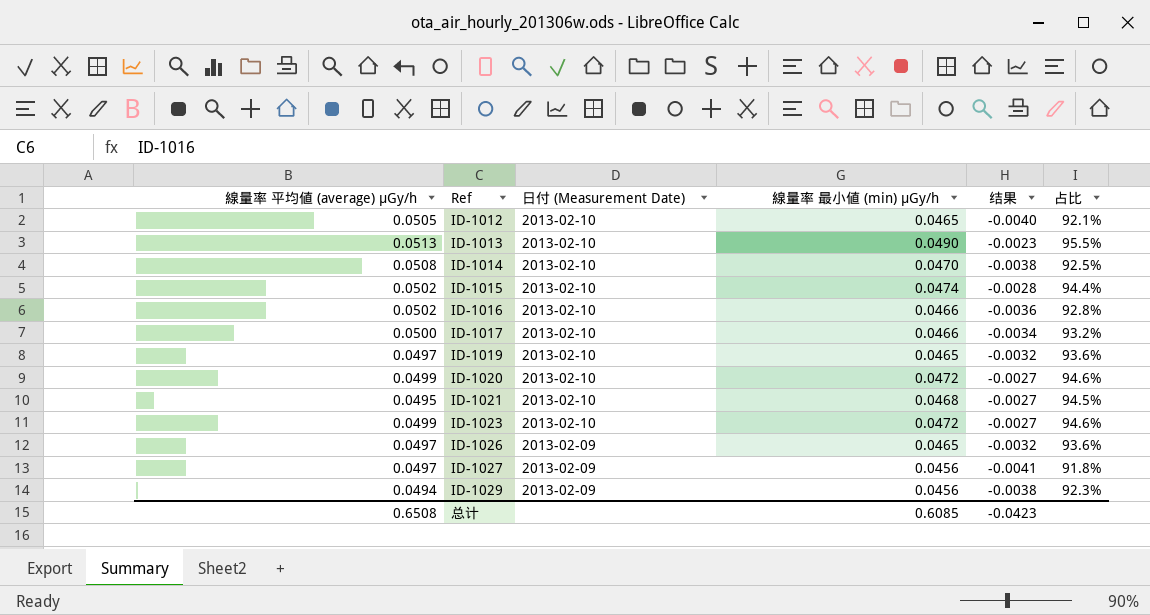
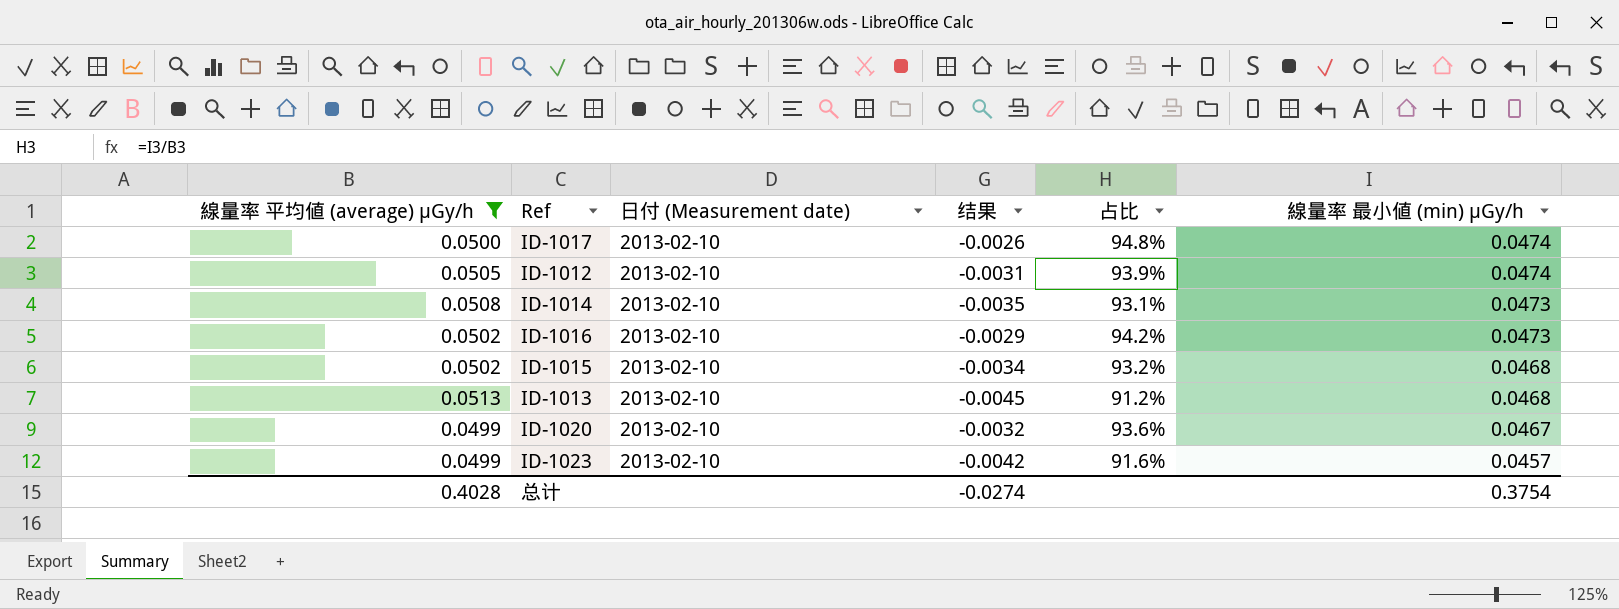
filter: none -> 線量率 平均値 (average) μGy/h >= 0.0499
row order: Ref ascending -> 線量率 最小値 (min) μGy/h descending
column name: 日付 (Measurement Date) -> 日付 (Measurement date)
column 線量率 最小値 (min) μGy/h | position: 4 -> 6
ID-1017 | 结果: -0.0034 -> -0.0026
ID-1017 | 占比: 93.2% -> 94.8%
ID-1017 | 線量率 最小値 (min) μGy/h: 0.0466 -> 0.0474
ID-1012 | 结果: -0.0040 -> -0.0031
ID-1012 | 占比: 92.1% -> 93.9%
ID-1012 | 線量率 最小値 (min) μGy/h: 0.0465 -> 0.0474
ID-1014 | 结果: -0.0038 -> -0.0035
ID-1014 | 占比: 92.5% -> 93.1%
ID-1014 | 線量率 最小値 (min) μGy/h: 0.0470 -> 0.0473
ID-1016 | 结果: -0.0036 -> -0.0029
ID-1016 | 占比: 92.8% -> 94.2%
ID-1016 | 線量率 最小値 (min) μGy/h: 0.0466 -> 0.0473
ID-1015 | 结果: -0.0028 -> -0.0034
ID-1015 | 占比: 94.4% -> 93.2%
ID-1015 | 線量率 最小値 (min) μGy/h: 0.0474 -> 0.0468
ID-1013 | 结果: -0.0023 -> -0.0045
ID-1013 | 占比: 95.5% -> 91.2%
ID-1013 | 線量率 最小値 (min) μGy/h: 0.0490 -> 0.0468
ID-1020 | 结果: -0.0027 -> -0.0032
ID-1020 | 占比: 94.6% -> 93.6%
ID-1020 | 線量率 最小値 (min) μGy/h: 0.0472 -> 0.0467
ID-1023 | 结果: -0.0027 -> -0.0042
ID-1023 | 占比: 94.6% -> 91.6%
ID-1023 | 線量率 最小値 (min) μGy/h: 0.0472 -> 0.0457
总计 | 線量率 平均値 (average) μGy/h: 0.6508 -> 0.4028
总计 | 结果: -0.0423 -> -0.0274
总计 | 線量率 最小値 (min) μGy/h: 0.6085 -> 0.3754

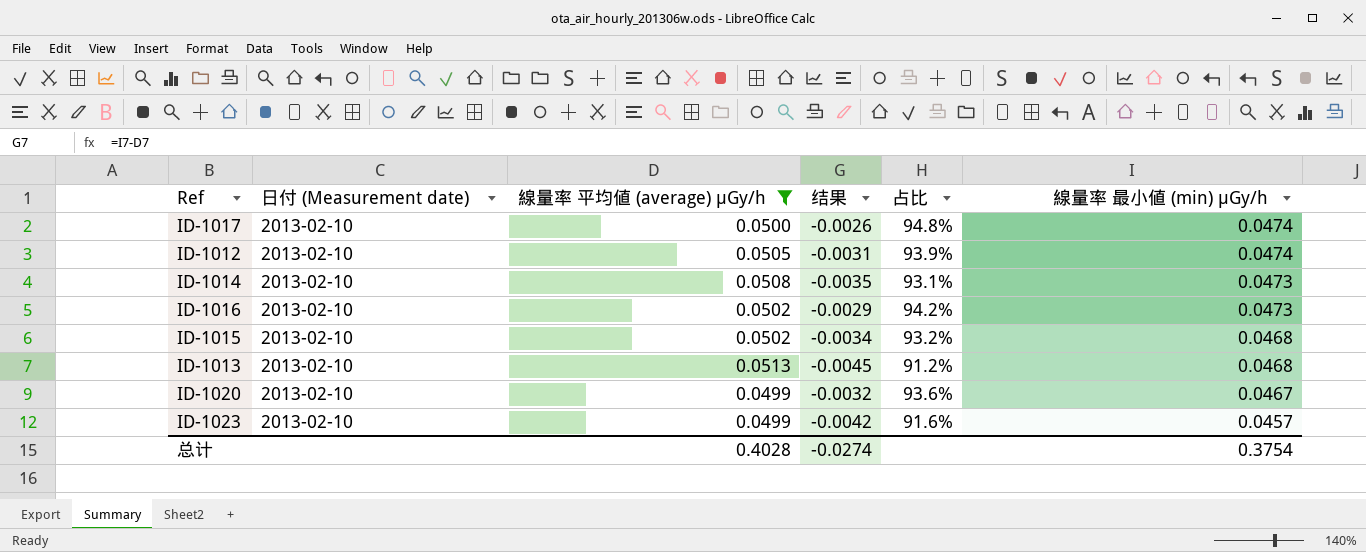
column 線量率 平均値 (average) μGy/h | position: 1 -> 3

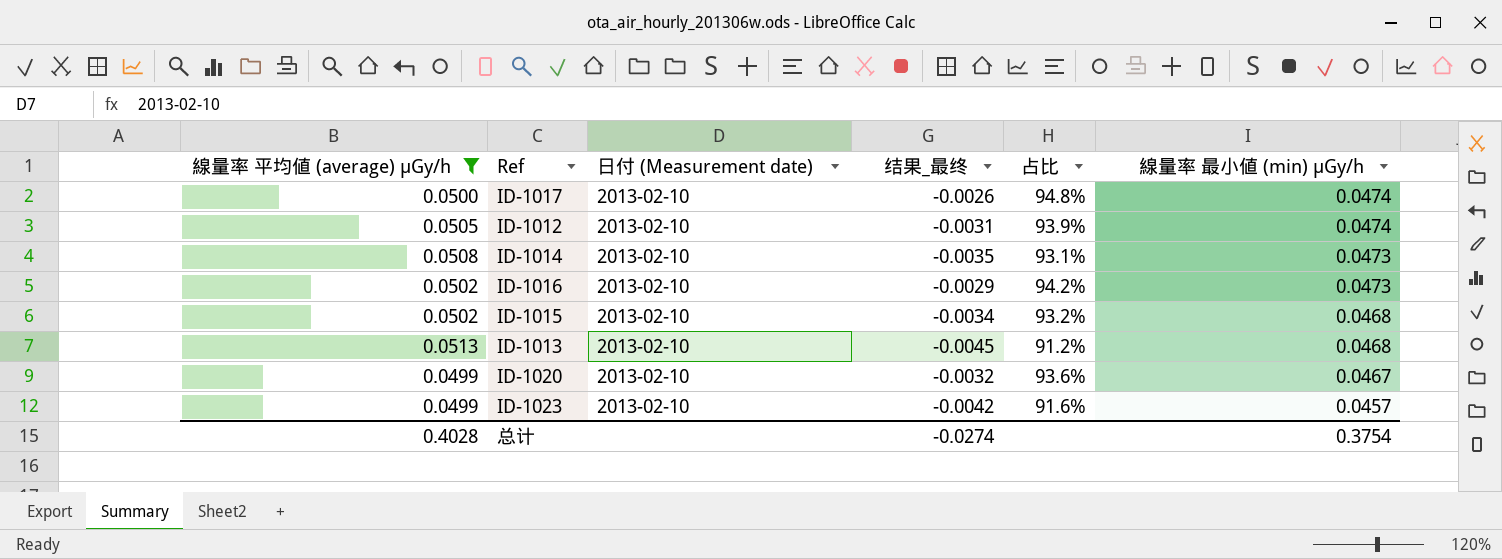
column 線量率 平均値 (average) μGy/h | position: 3 -> 1
column name: 结果 -> 结果_最终

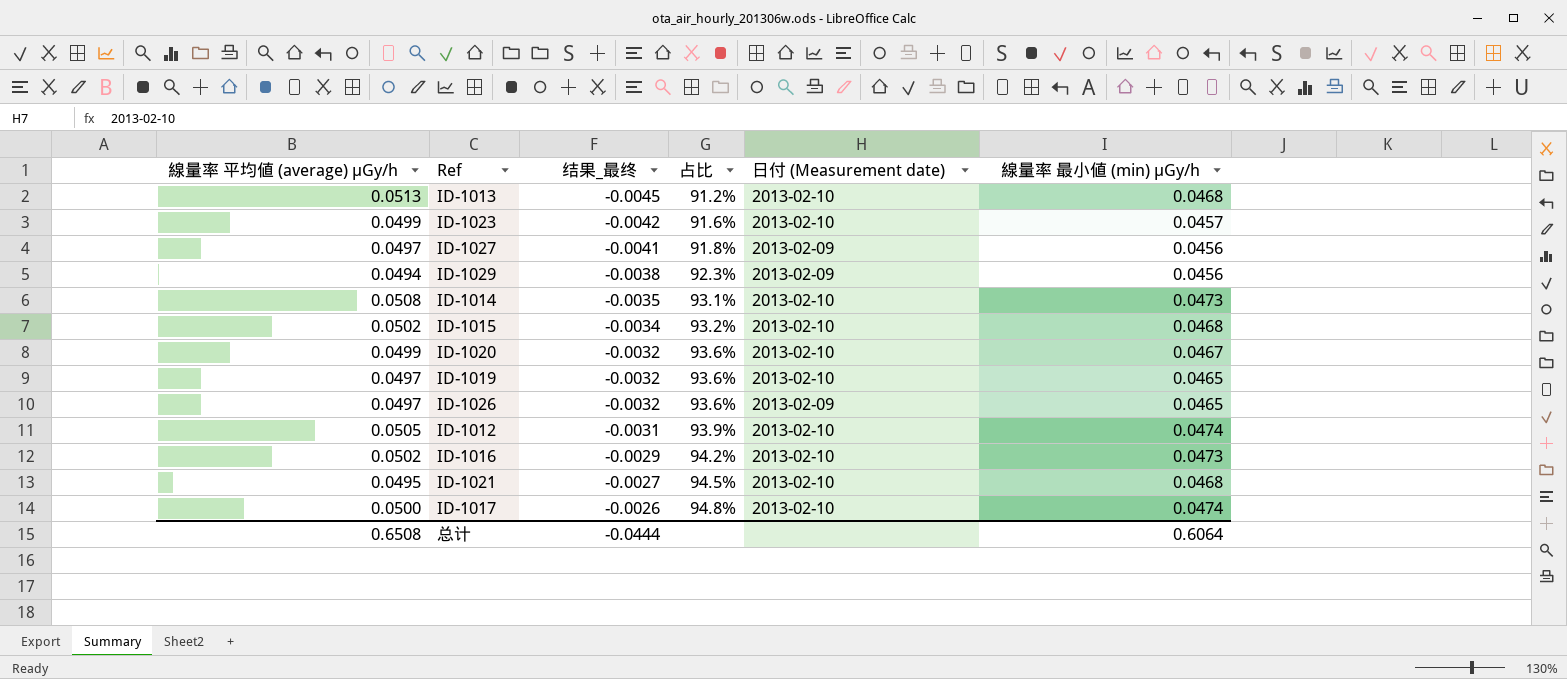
filter: 線量率 平均値 (average) μGy/h >= 0.0499 -> none
row order: 線量率 最小値 (min) μGy/h descending -> 结果_最终 ascending
column 日付 (Measurement date) | position: 3 -> 5
总计 | 線量率 平均値 (average) μGy/h: 0.4028 -> 0.6508
总计 | 结果_最终: -0.0274 -> -0.0444
总计 | 線量率 最小値 (min) μGy/h: 0.3754 -> 0.6064

